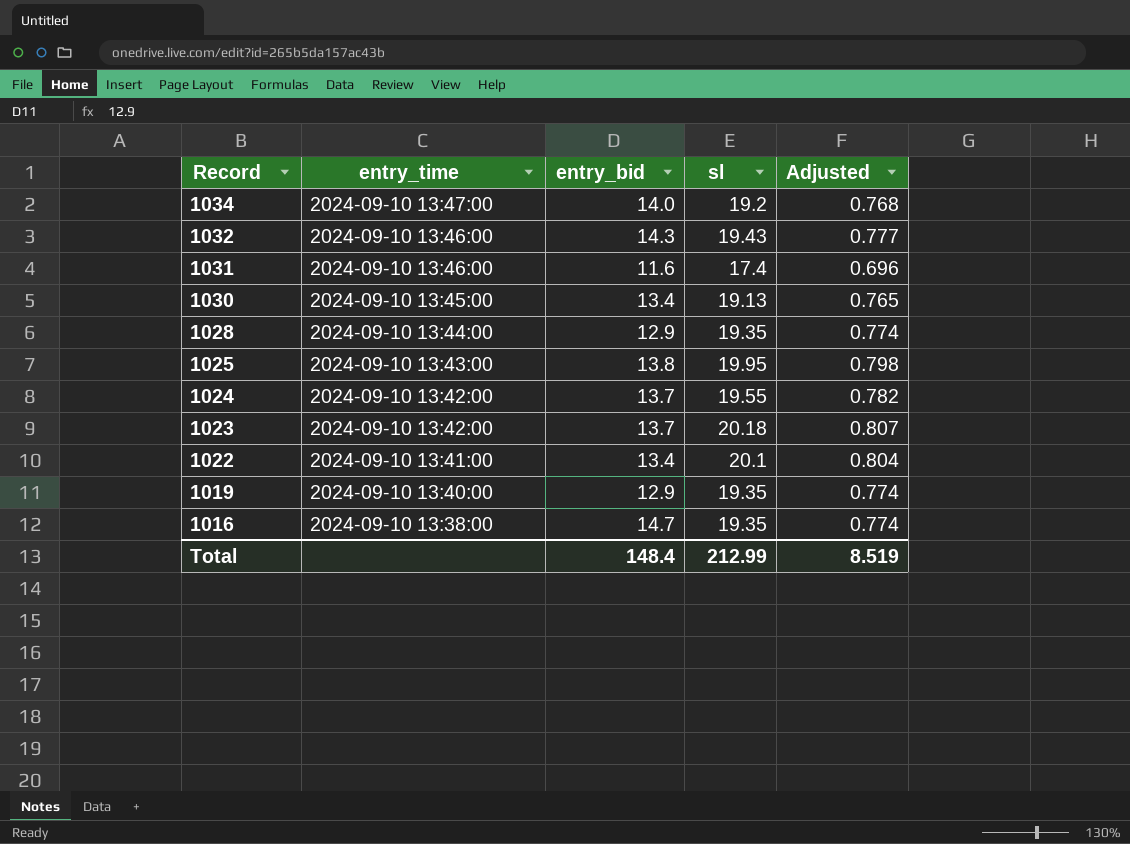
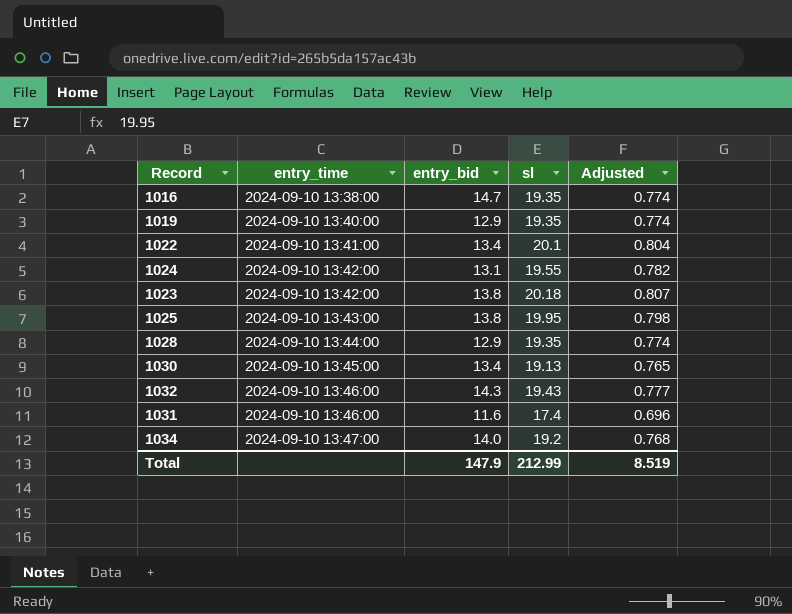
row order: Record descending -> entry_time ascending
1024 | entry_bid: 13.7 -> 13.1
1023 | entry_bid: 13.7 -> 13.8
Total | entry_bid: 148.4 -> 147.9

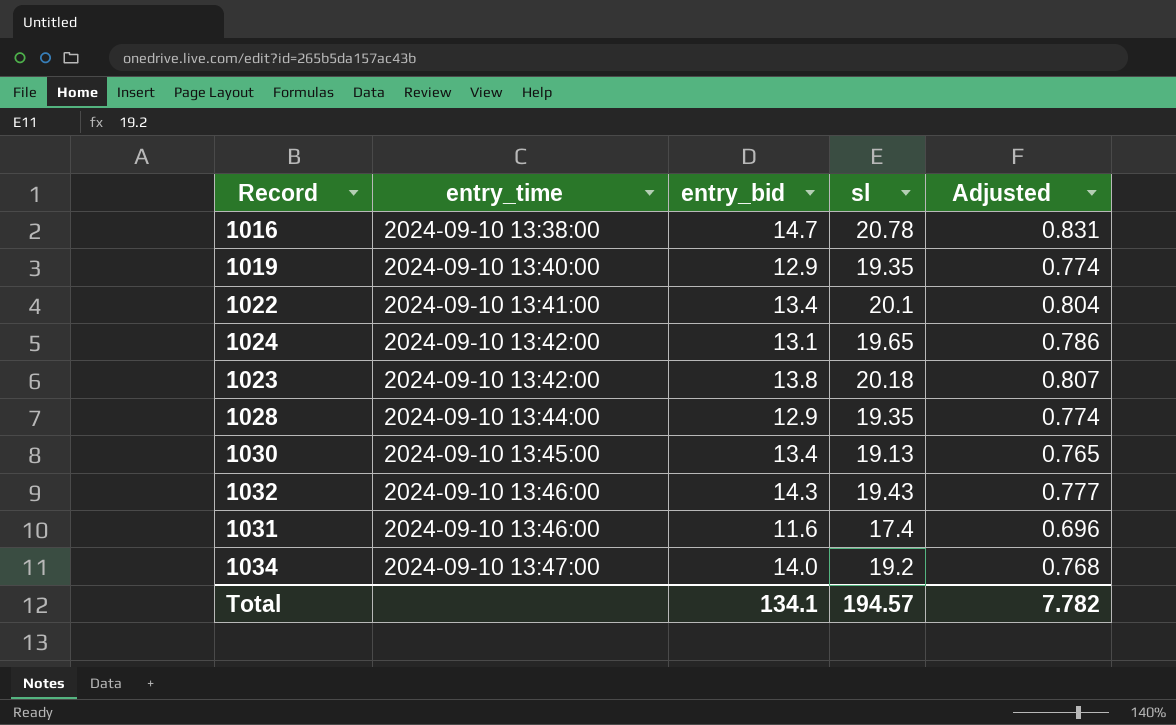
row 1025: 2024-09-10 13:43:00 | 13.8 | 19.95 | 0.798 -> none
1016 | sl: 19.35 -> 20.78
1016 | Adjusted: 0.774 -> 0.831
1024 | sl: 19.55 -> 19.65
1024 | Adjusted: 0.782 -> 0.786
Total | entry_bid: 147.9 -> 134.1
Total | sl: 212.99 -> 194.57
Total | Adjusted: 8.519 -> 7.782

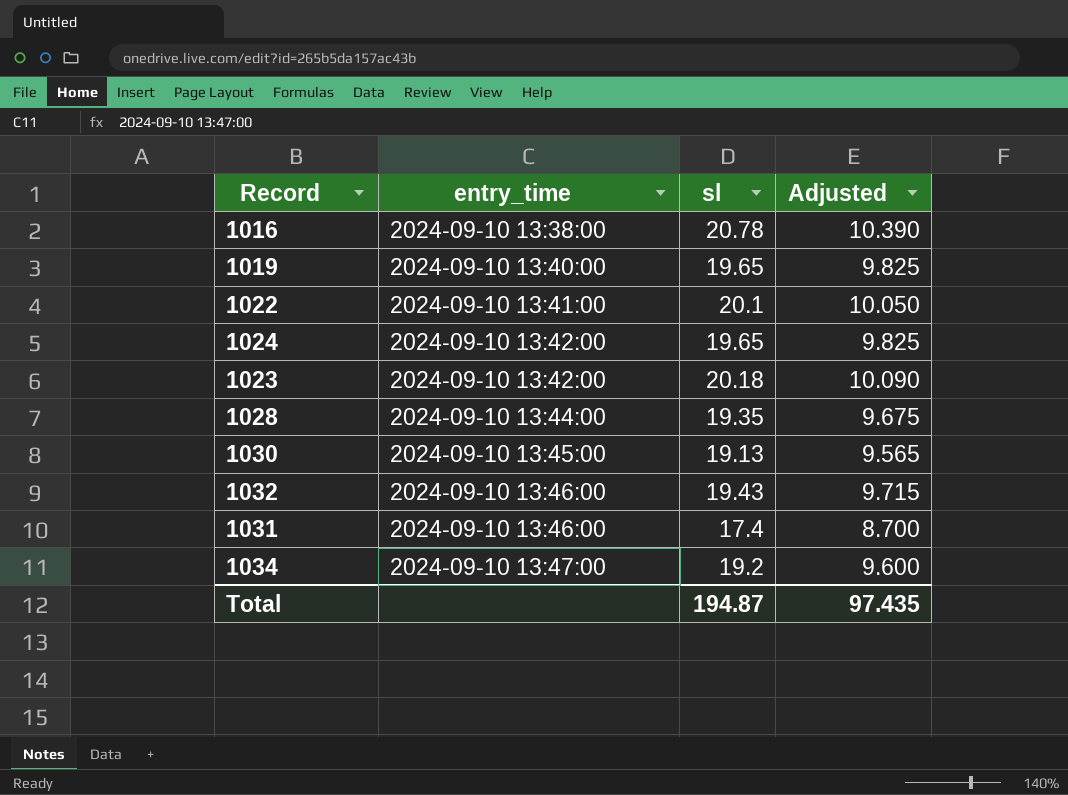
column entry_bid | position: 3 -> none
column Adjusted | formula: [sl] * 0.04 -> [sl] * 0.5
1019 | sl: 19.35 -> 19.65
Total | sl: 194.57 -> 194.87
Total | Adjusted: 7.782 -> 97.435

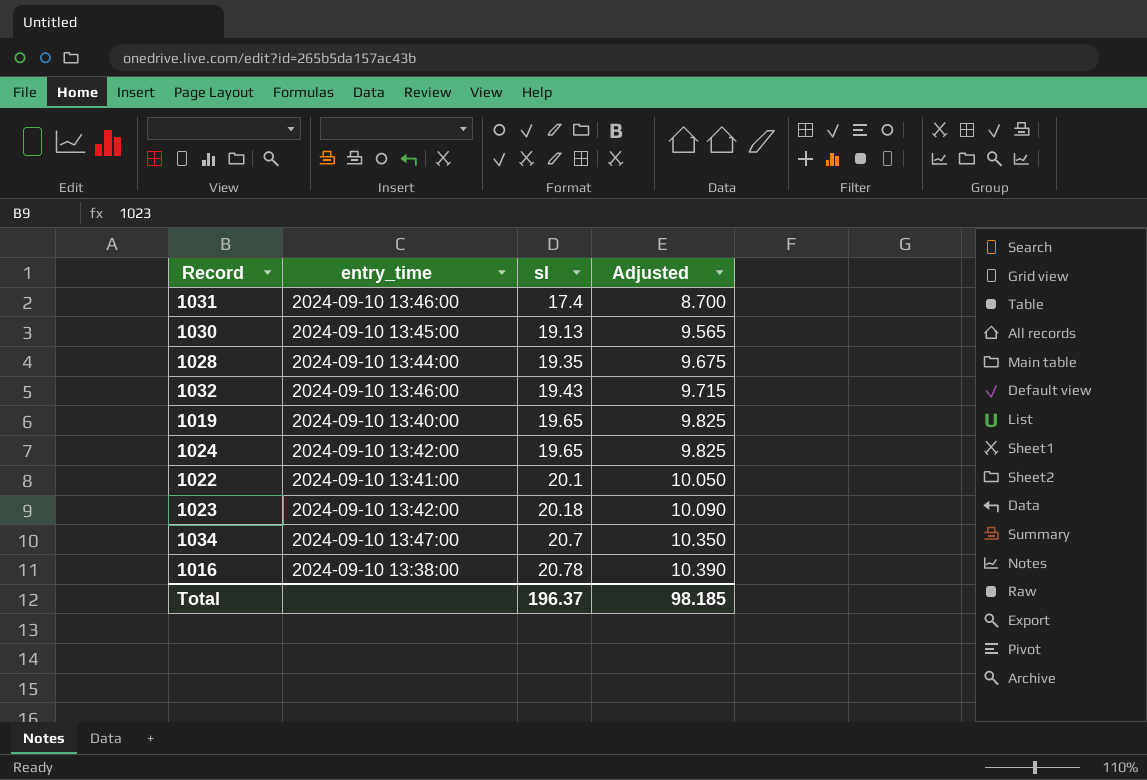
row order: entry_time ascending -> sl ascending
1034 | sl: 19.2 -> 20.7
1034 | Adjusted: 9.600 -> 10.350
Total | sl: 194.87 -> 196.37
Total | Adjusted: 97.435 -> 98.185

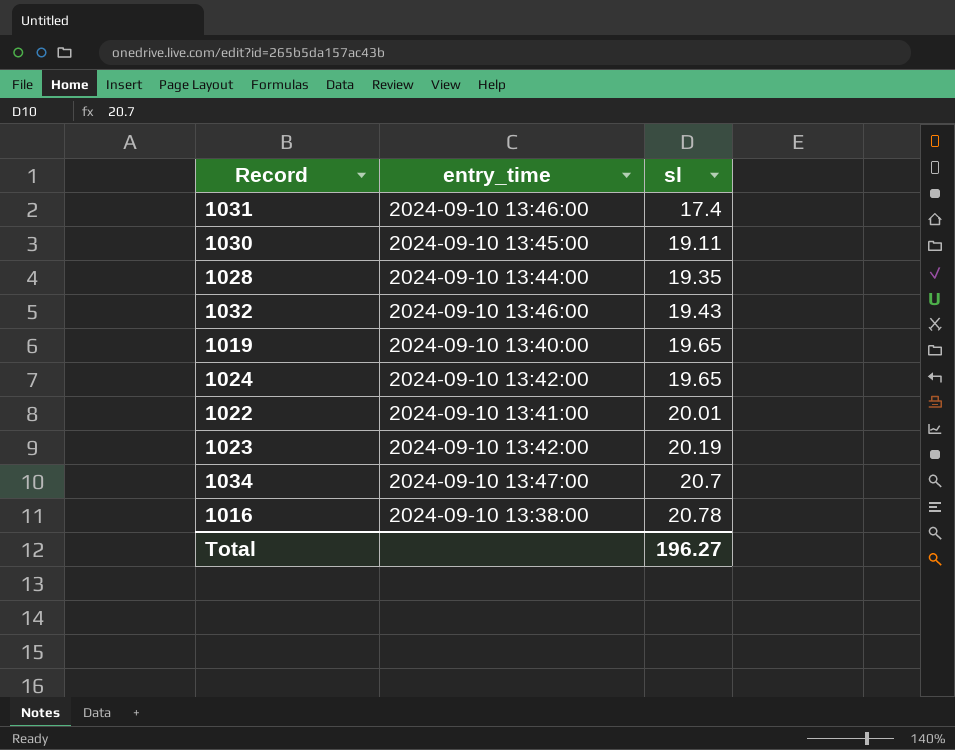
column Adjusted | formula: [sl] * 0.5 -> none
1030 | sl: 19.13 -> 19.11
1022 | sl: 20.1 -> 20.01
1023 | sl: 20.18 -> 20.19
Total | sl: 196.37 -> 196.27

